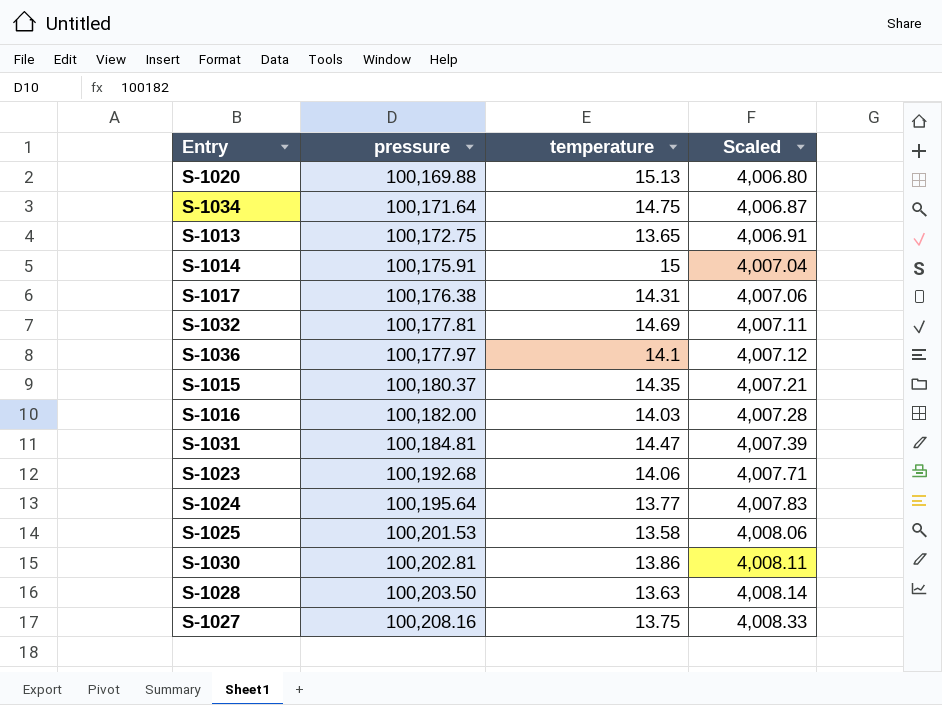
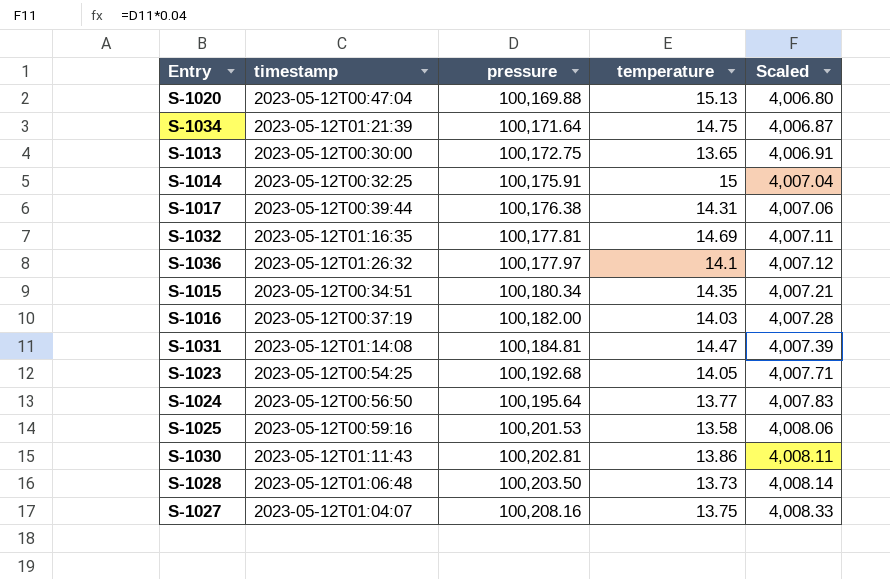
column timestamp | position: none -> 2
S-1015 | pressure: 100,180.37 -> 100,180.34
S-1023 | temperature: 14.06 -> 14.05
S-1028 | temperature: 13.63 -> 13.73

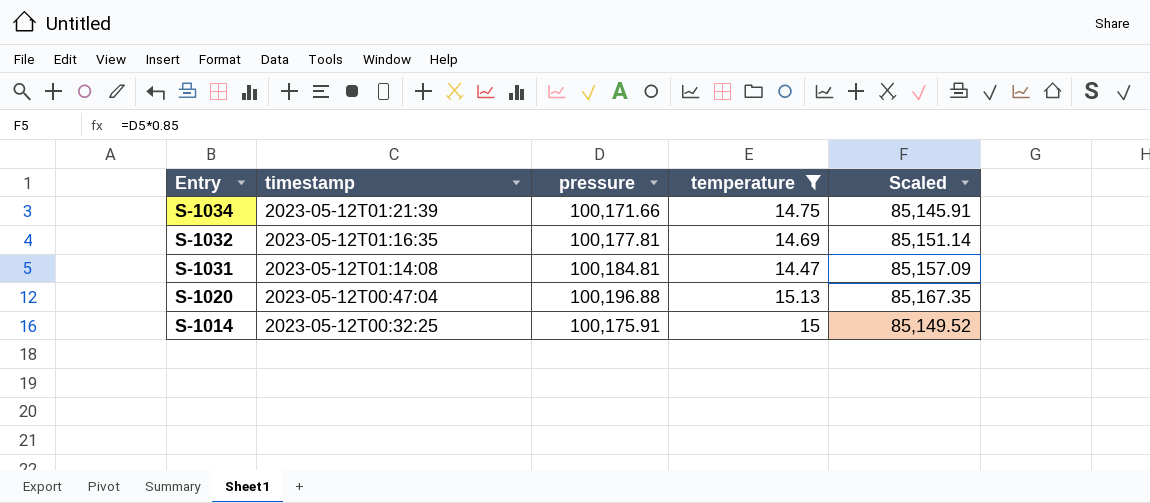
filter: none -> temperature >= 14.47
row order: pressure ascending -> Entry descending
column Scaled | formula: [pressure] * 0.04 -> [pressure] * 0.85
S-1034 | pressure: 100,171.64 -> 100,171.66
S-1020 | pressure: 100,169.88 -> 100,196.88

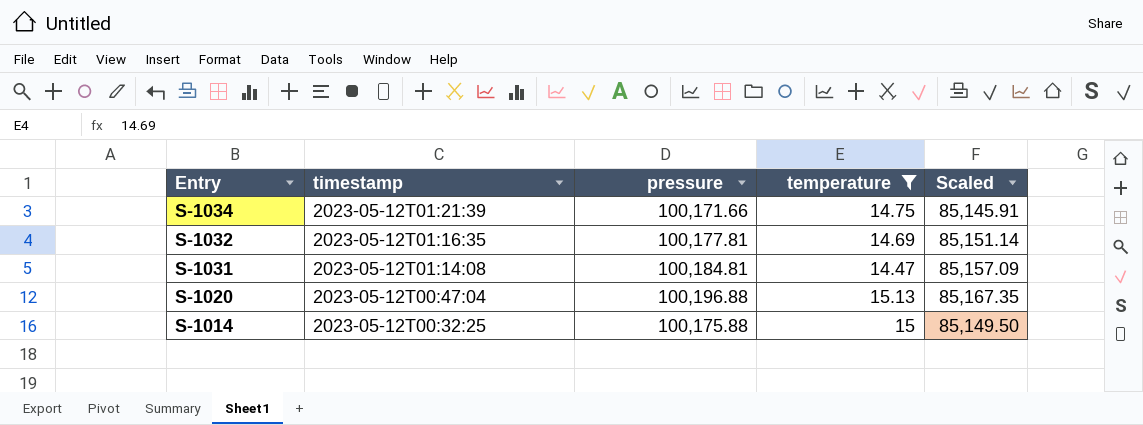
S-1014 | pressure: 100,175.91 -> 100,175.88
S-1014 | Scaled: 85,149.52 -> 85,149.50

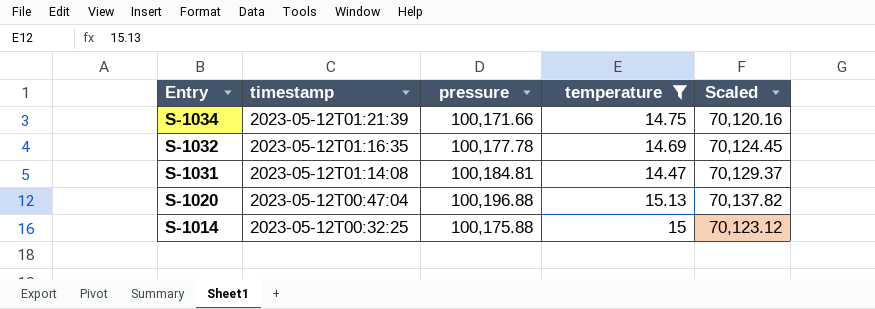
column Scaled | formula: [pressure] * 0.85 -> [pressure] * 0.7
S-1032 | pressure: 100,177.81 -> 100,177.78

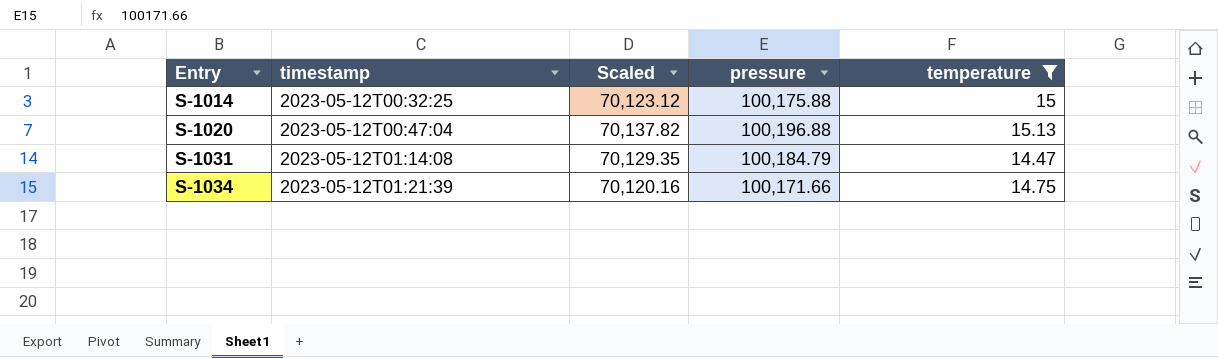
row order: Entry descending -> Entry ascending
column Scaled | position: 5 -> 3
row S-1032: 2023-05-12T01:16:35 | 100,177.78 | 14.69 | 70,124.45 -> none
S-1031 | Scaled: 70,129.37 -> 70,129.35
S-1031 | pressure: 100,184.81 -> 100,184.79

